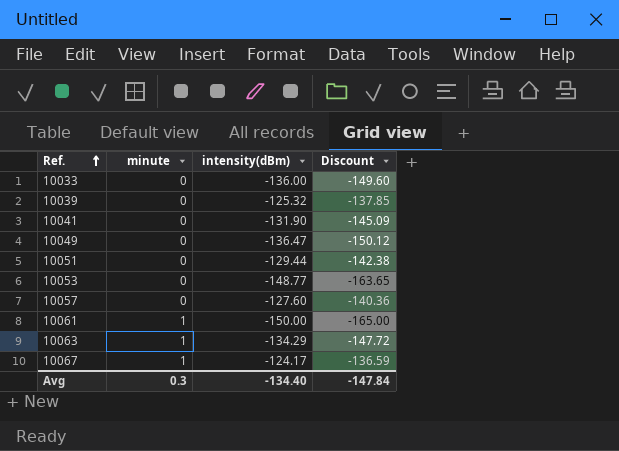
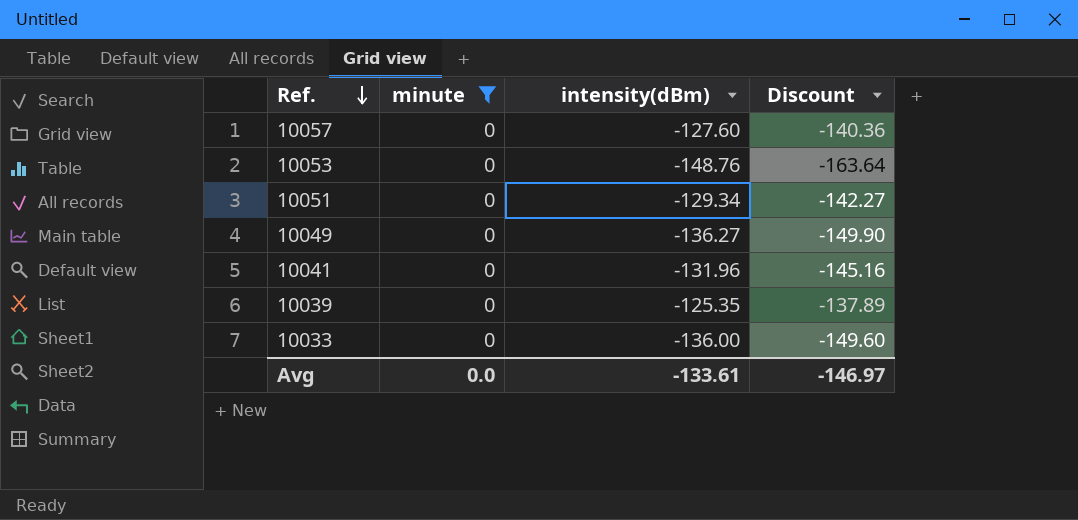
filter: none -> minute = 0
row order: Ref. ascending -> Ref. descending
10053 | intensity(dBm): -148.77 -> -148.76
10053 | Discount: -163.65 -> -163.64
10051 | intensity(dBm): -129.44 -> -129.34
10051 | Discount: -142.38 -> -142.27
10049 | intensity(dBm): -136.47 -> -136.27
10049 | Discount: -150.12 -> -149.90
10041 | intensity(dBm): -131.90 -> -131.96
10041 | Discount: -145.09 -> -145.16
10039 | intensity(dBm): -125.32 -> -125.35
10039 | Discount: -137.85 -> -137.89
Avg | minute: 0.3 -> 0.0
Avg | intensity(dBm): -134.40 -> -133.61
Avg | Discount: -147.84 -> -146.97

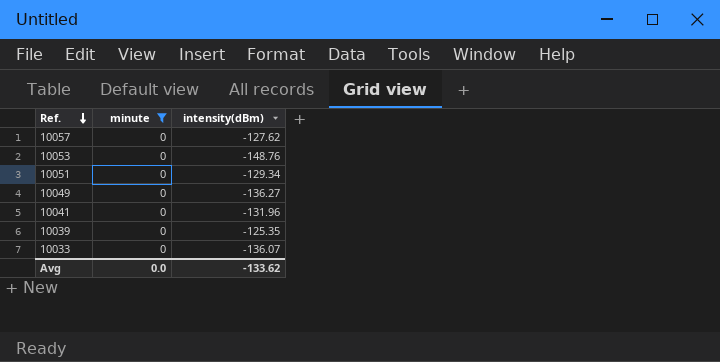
column Discount | formula: [intensity(dBm)] * 1.1 -> none
10057 | intensity(dBm): -127.60 -> -127.62
10033 | intensity(dBm): -136.00 -> -136.07
Avg | intensity(dBm): -133.61 -> -133.62

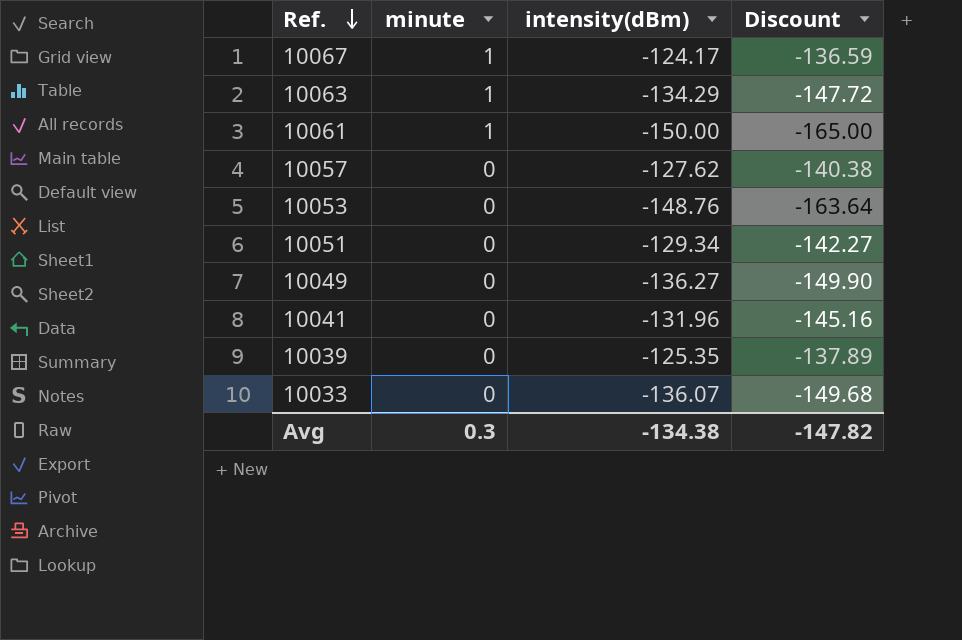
filter: minute = 0 -> none
column Discount | formula: none -> [intensity(dBm)] * 1.1
Avg | minute: 0.0 -> 0.3
Avg | intensity(dBm): -133.62 -> -134.38

